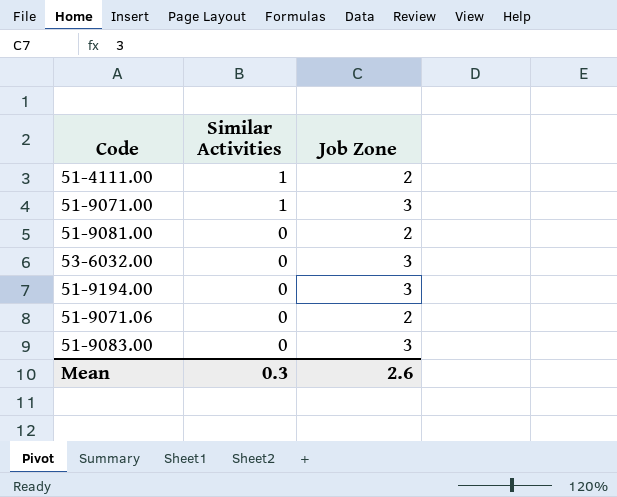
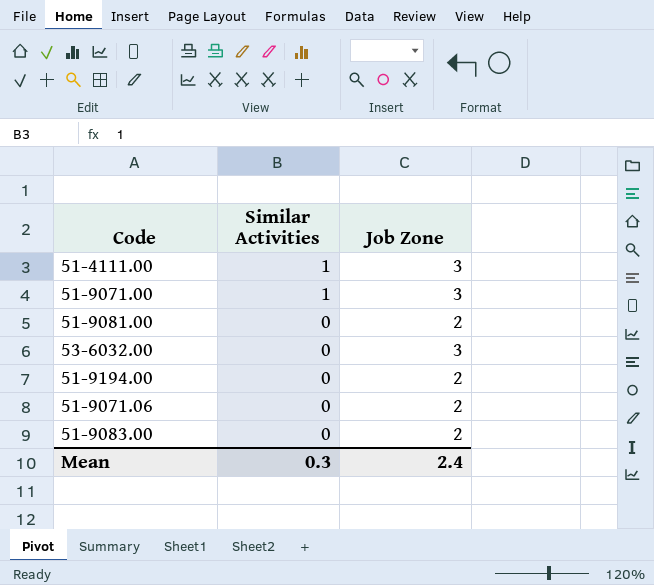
51-4111.00 | Job Zone: 2 -> 3
51-9194.00 | Job Zone: 3 -> 2
51-9083.00 | Job Zone: 3 -> 2
Mean | Job Zone: 2.6 -> 2.4

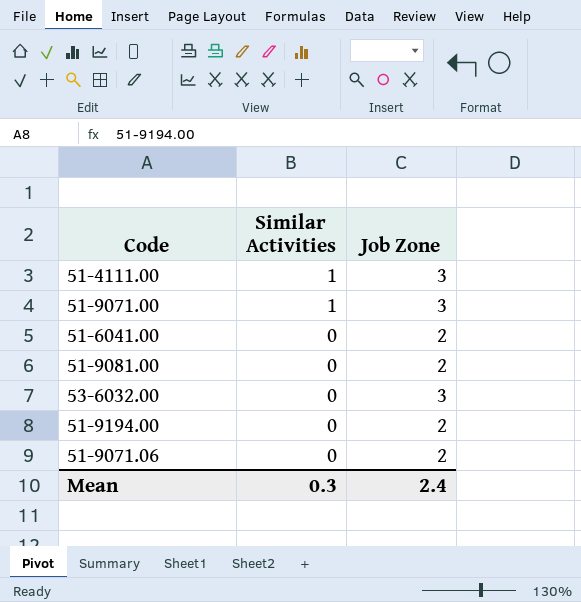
row 51-9083.00: 0 | 2 -> none
row 51-6041.00: none -> 0 | 2

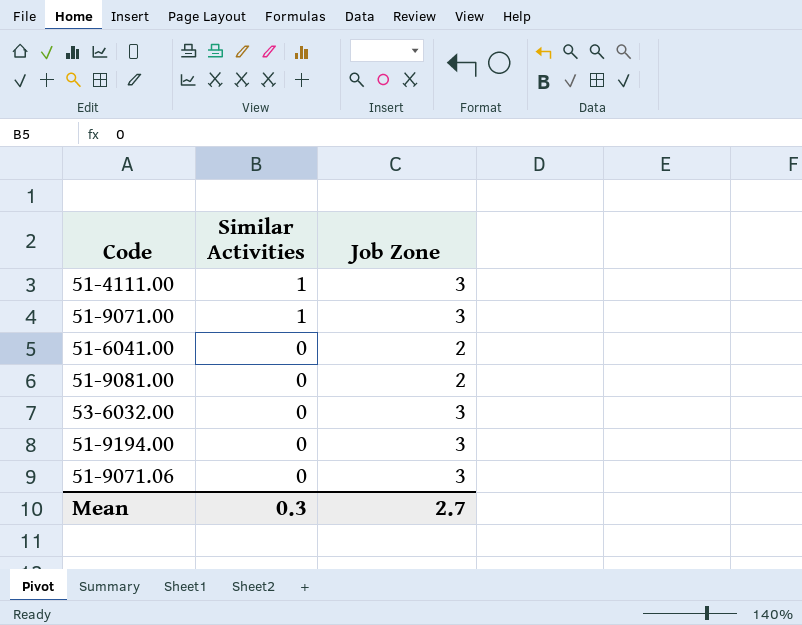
51-9194.00 | Job Zone: 2 -> 3
51-9071.06 | Job Zone: 2 -> 3
Mean | Job Zone: 2.4 -> 2.7

